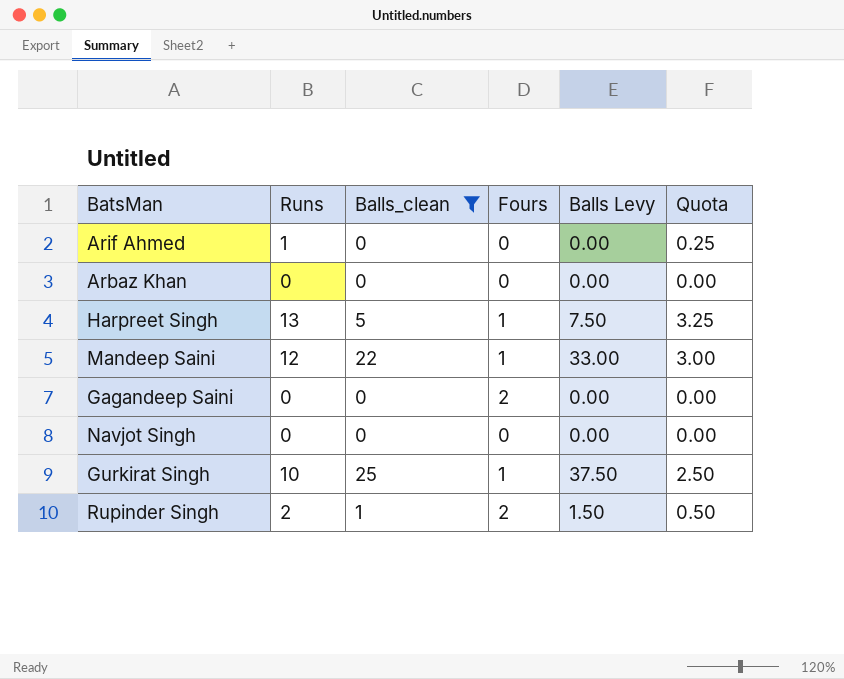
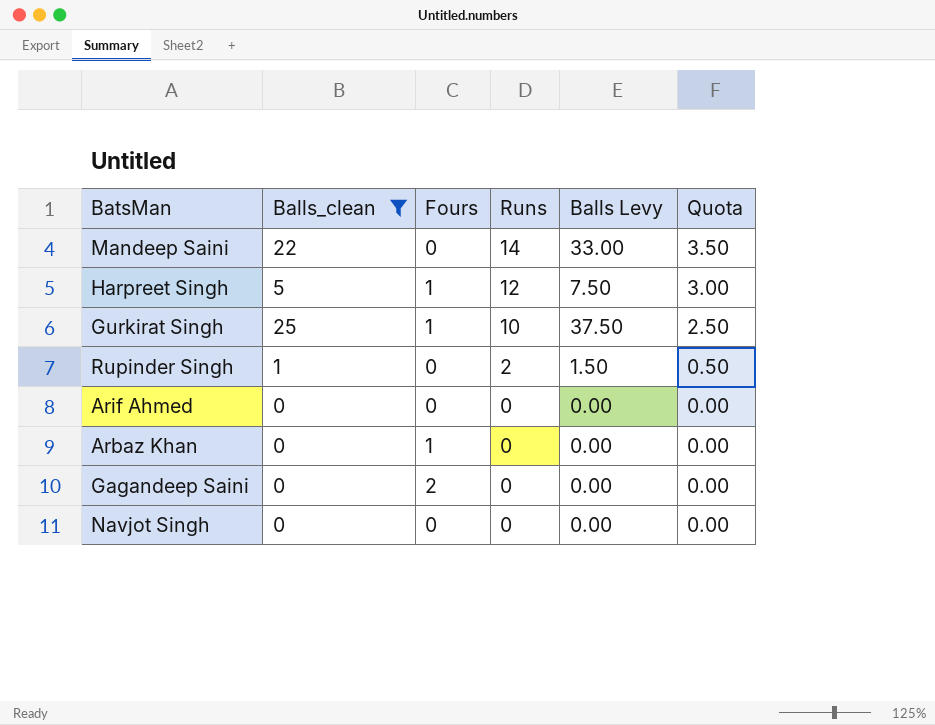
row order: none -> Runs descending
column Runs | position: 2 -> 4
Mandeep Saini | Fours: 1 -> 0
Mandeep Saini | Runs: 12 -> 14
Mandeep Saini | Quota: 3.00 -> 3.50
Harpreet Singh | Runs: 13 -> 12
Harpreet Singh | Quota: 3.25 -> 3.00
Rupinder Singh | Fours: 2 -> 0
Arif Ahmed | Runs: 1 -> 0
Arif Ahmed | Quota: 0.25 -> 0.00
Arbaz Khan | Fours: 0 -> 1

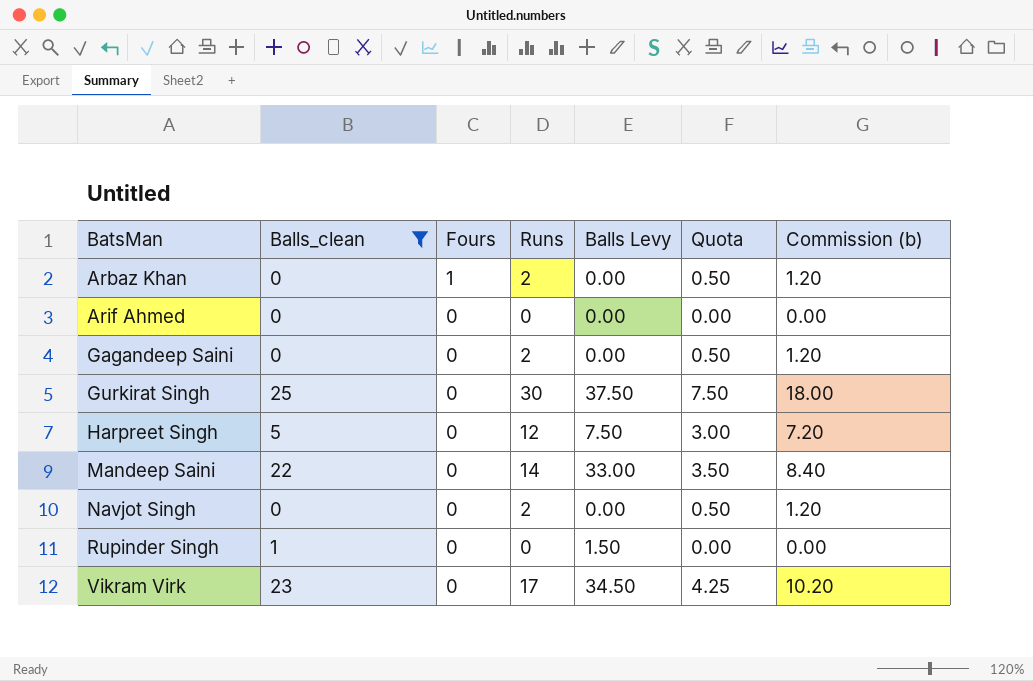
row order: Runs descending -> BatsMan ascending
column Commission (b) | formula: none -> [Runs] * 0.6
Arbaz Khan | Runs: 0 -> 2
Arbaz Khan | Quota: 0.00 -> 0.50
Gagandeep Saini | Fours: 2 -> 0
Gagandeep Saini | Runs: 0 -> 2
Gagandeep Saini | Quota: 0.00 -> 0.50
Gurkirat Singh | Fours: 1 -> 0
Gurkirat Singh | Runs: 10 -> 30
Gurkirat Singh | Quota: 2.50 -> 7.50
Harpreet Singh | Fours: 1 -> 0
Navjot Singh | Runs: 0 -> 2
Navjot Singh | Quota: 0.00 -> 0.50
Rupinder Singh | Runs: 2 -> 0
Rupinder Singh | Quota: 0.50 -> 0.00
row Vikram Virk: none -> 23 | 0 | 17 | 34.50 | 4.25 | 10.20

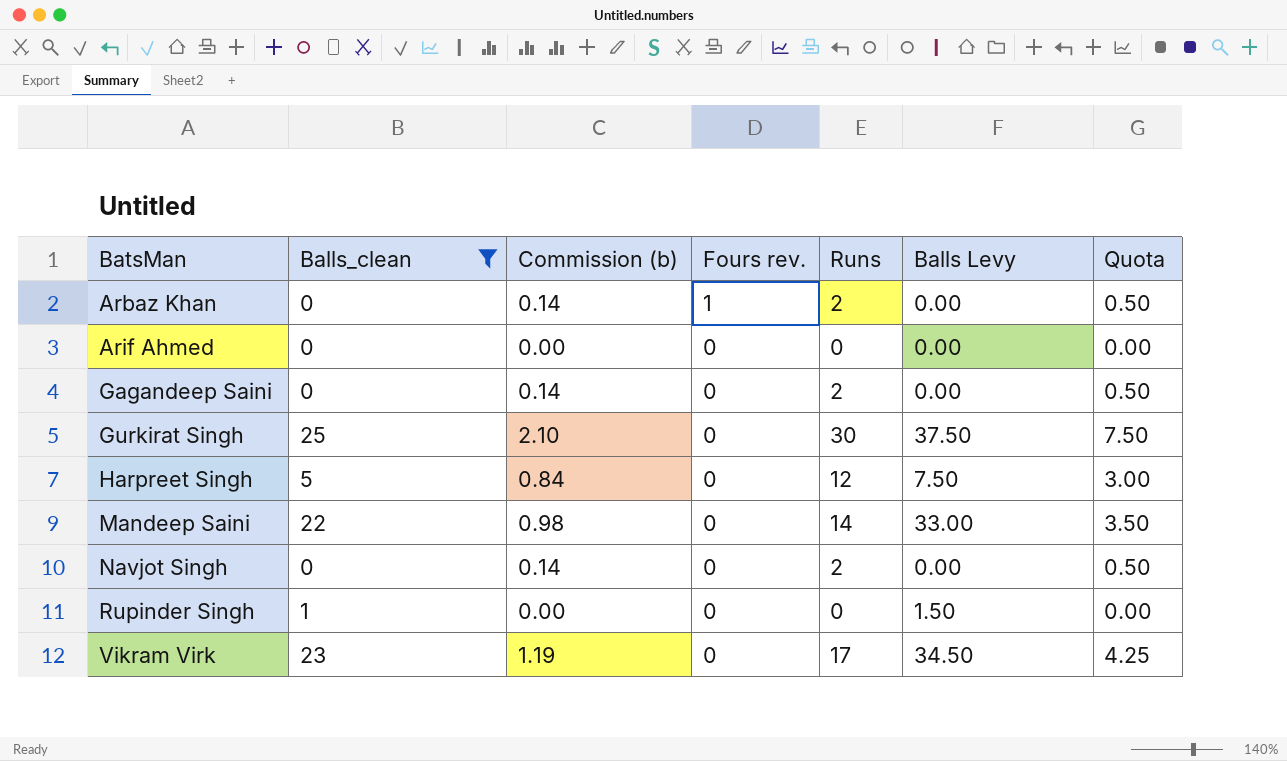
column Commission (b) | formula: [Runs] * 0.6 -> [Runs] * 0.07
column Commission (b) | position: 7 -> 3
column name: Fours -> Fours rev.

